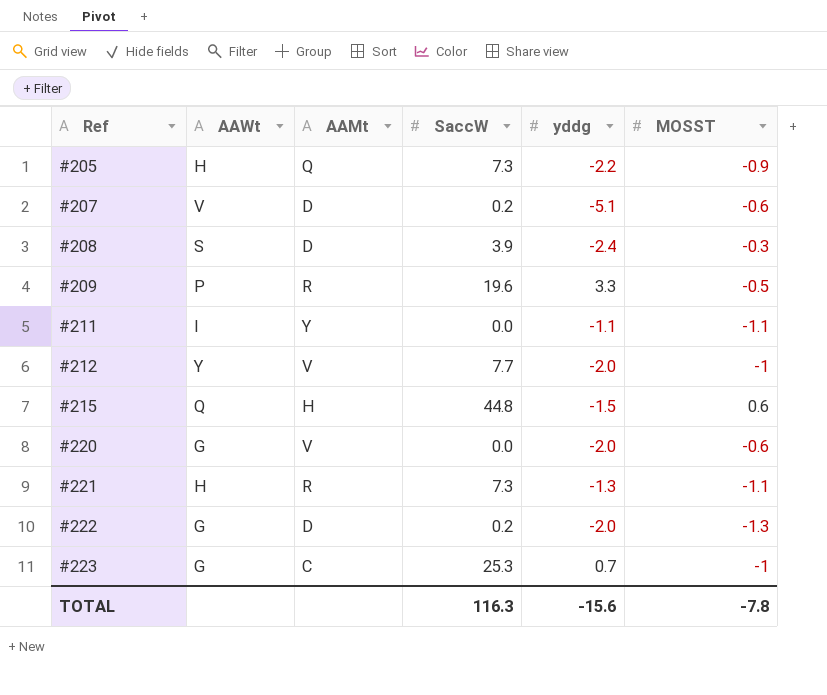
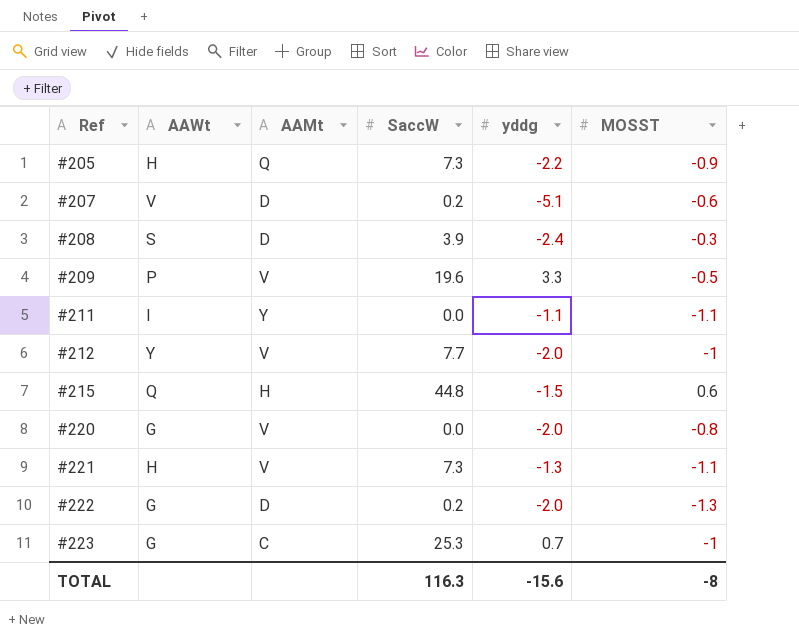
#209 | AAMt: R -> V
#220 | MOSST: -0.6 -> -0.8
#221 | AAMt: R -> V
TOTAL | MOSST: -7.8 -> -8

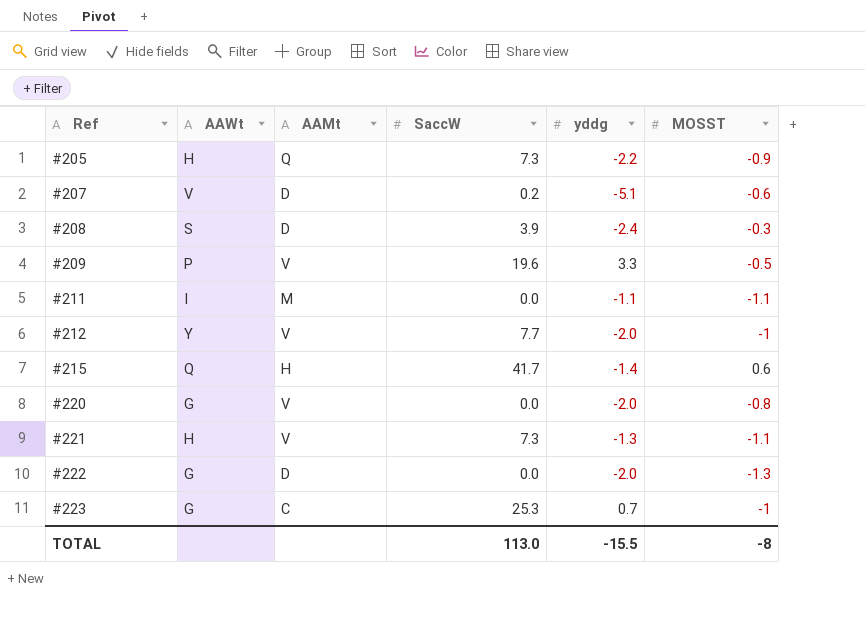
#211 | AAMt: Y -> M
#215 | SaccW: 44.8 -> 41.7
#215 | yddg: -1.5 -> -1.4
#222 | SaccW: 0.2 -> 0.0
TOTAL | SaccW: 116.3 -> 113.0
TOTAL | yddg: -15.6 -> -15.5

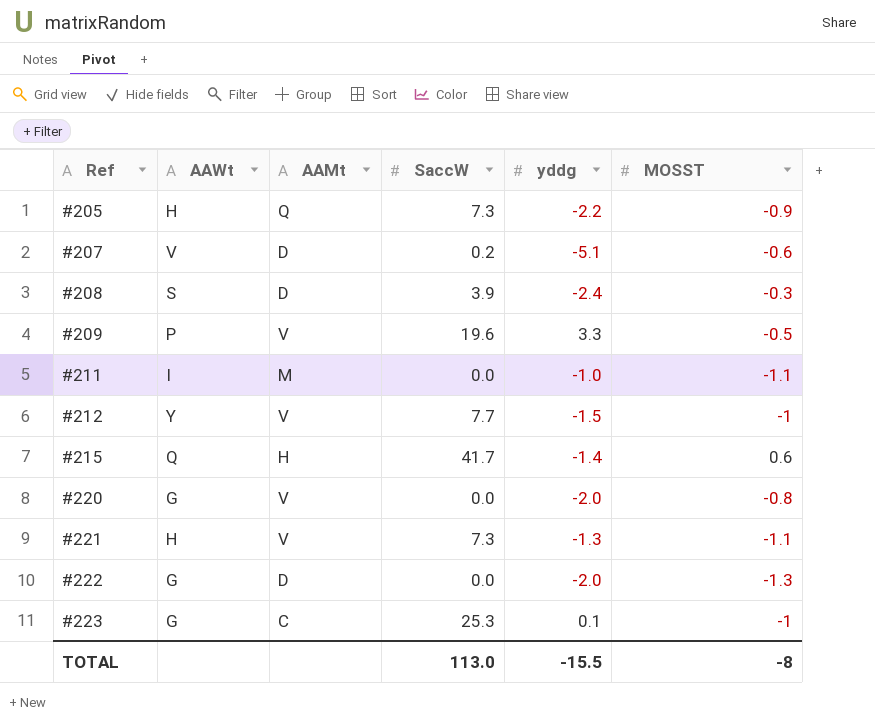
#211 | yddg: -1.1 -> -1.0
#212 | yddg: -2.0 -> -1.5
#223 | yddg: 0.7 -> 0.1

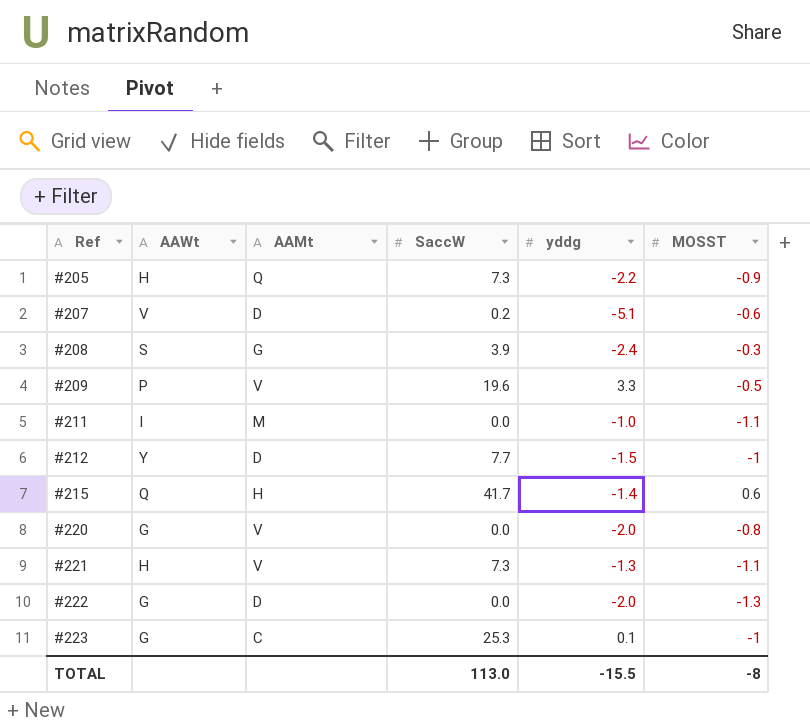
#208 | AAMt: D -> G
#212 | AAMt: V -> D

